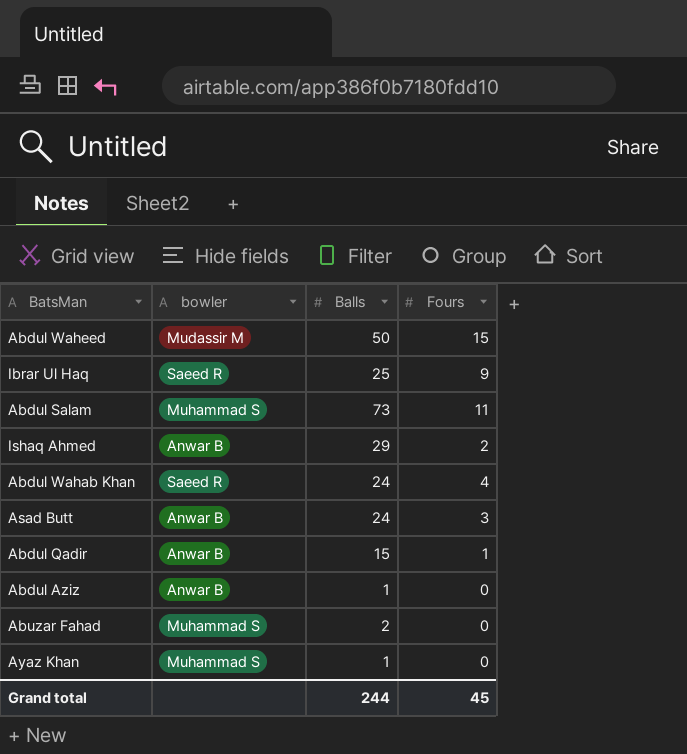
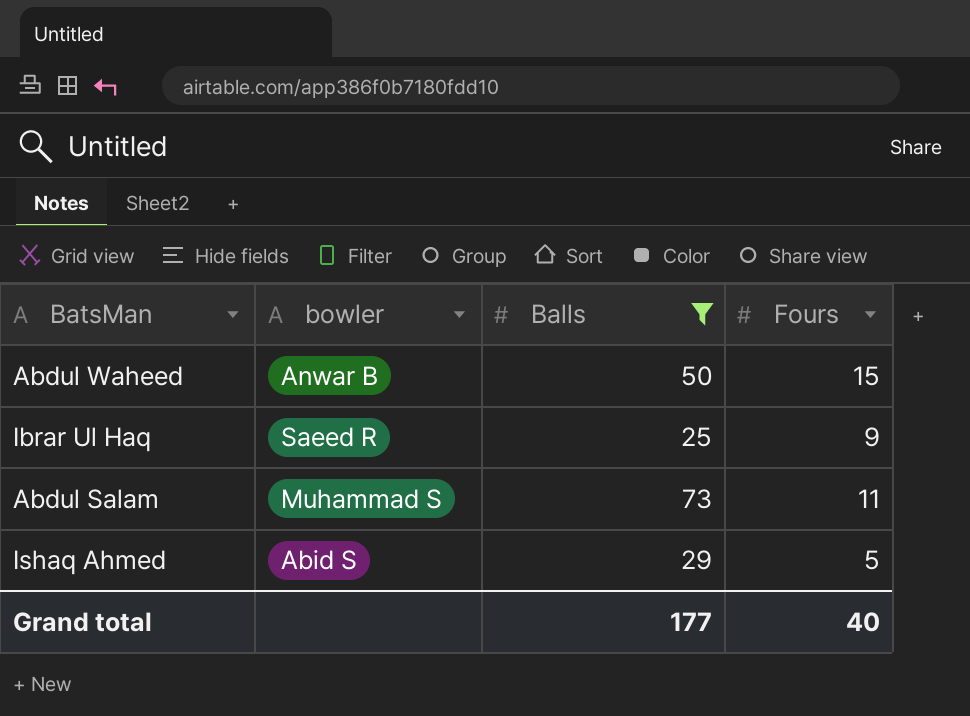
filter: none -> Balls >= 25
Abdul Waheed | bowler: Mudassir M -> Anwar B
Ishaq Ahmed | bowler: Anwar B -> Abid S
Ishaq Ahmed | Fours: 2 -> 5
Grand total | Balls: 244 -> 177
Grand total | Fours: 45 -> 40

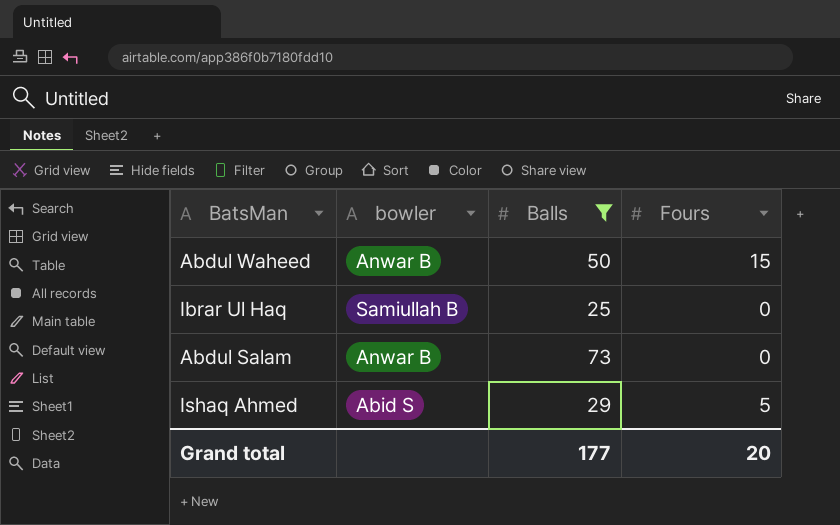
Ibrar Ul Haq | bowler: Saeed R -> Samiullah B
Ibrar Ul Haq | Fours: 9 -> 0
Abdul Salam | bowler: Muhammad S -> Anwar B
Abdul Salam | Fours: 11 -> 0
Grand total | Fours: 40 -> 20

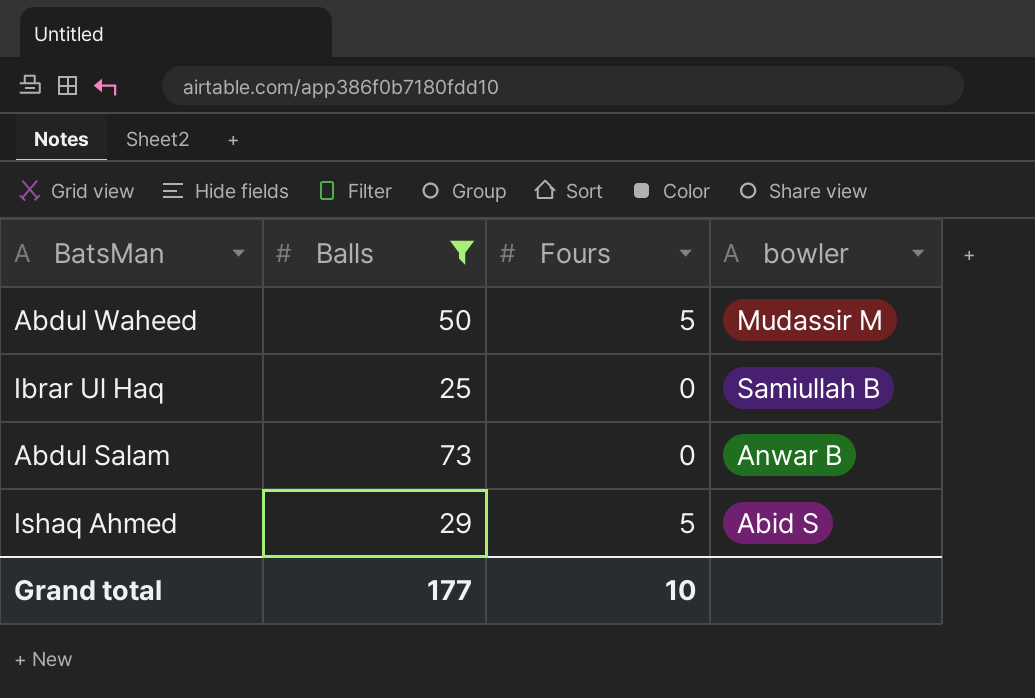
column bowler | position: 2 -> 4
Abdul Waheed | Fours: 15 -> 5
Abdul Waheed | bowler: Anwar B -> Mudassir M
Grand total | Fours: 20 -> 10

